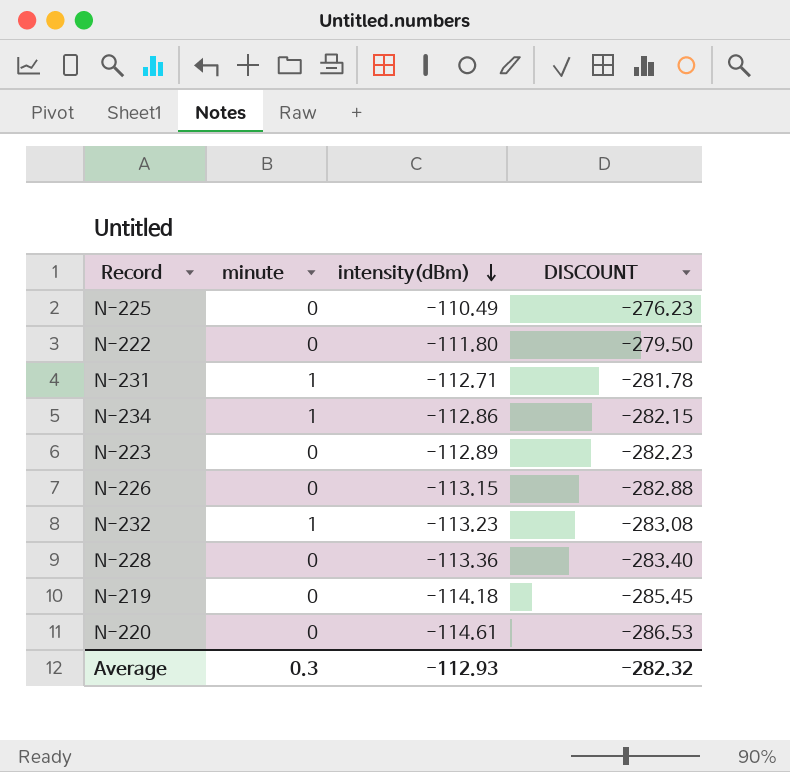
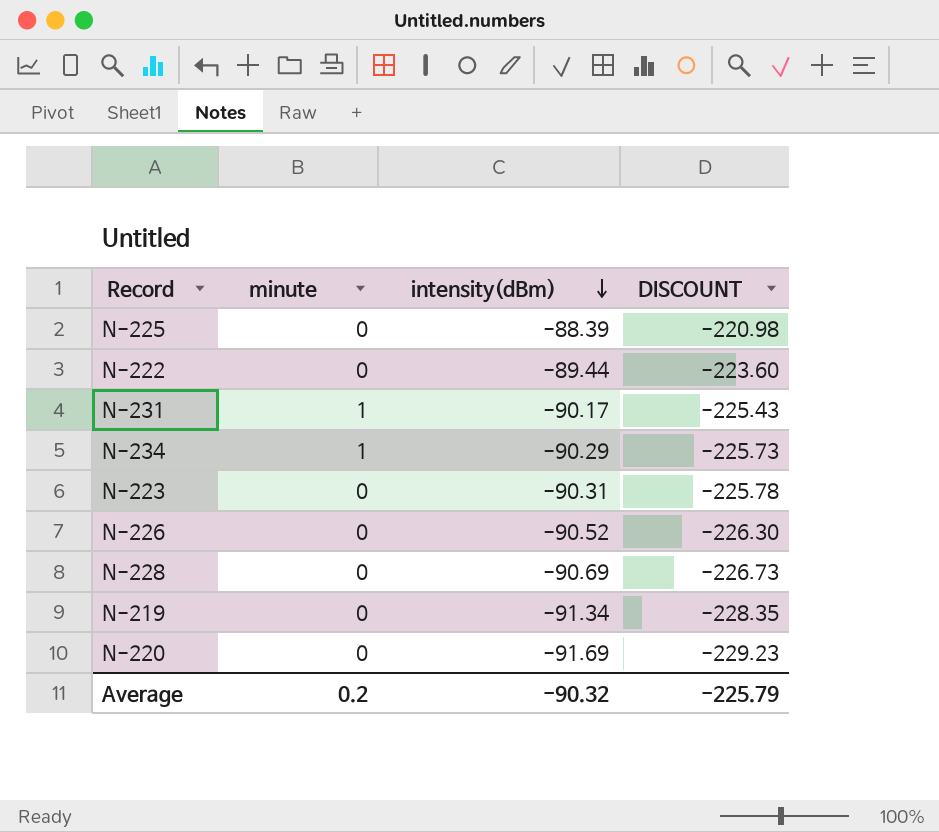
row N-232: 1 | -113.23 | -283.08 -> none
N-225 | intensity(dBm): -110.49 -> -88.39
N-225 | DISCOUNT: -276.23 -> -220.98
N-222 | intensity(dBm): -111.80 -> -89.44
N-222 | DISCOUNT: -279.50 -> -223.60
N-231 | intensity(dBm): -112.71 -> -90.17
N-231 | DISCOUNT: -281.78 -> -225.43
N-234 | intensity(dBm): -112.86 -> -90.29
N-234 | DISCOUNT: -282.15 -> -225.73
N-223 | intensity(dBm): -112.89 -> -90.31
N-223 | DISCOUNT: -282.23 -> -225.78
N-226 | intensity(dBm): -113.15 -> -90.52
N-226 | DISCOUNT: -282.88 -> -226.30
N-228 | intensity(dBm): -113.36 -> -90.69
N-228 | DISCOUNT: -283.40 -> -226.73
N-219 | intensity(dBm): -114.18 -> -91.34
N-219 | DISCOUNT: -285.45 -> -228.35
N-220 | intensity(dBm): -114.61 -> -91.69
N-220 | DISCOUNT: -286.53 -> -229.23
Average | minute: 0.3 -> 0.2
Average | intensity(dBm): -112.93 -> -90.32
Average | DISCOUNT: -282.32 -> -225.79

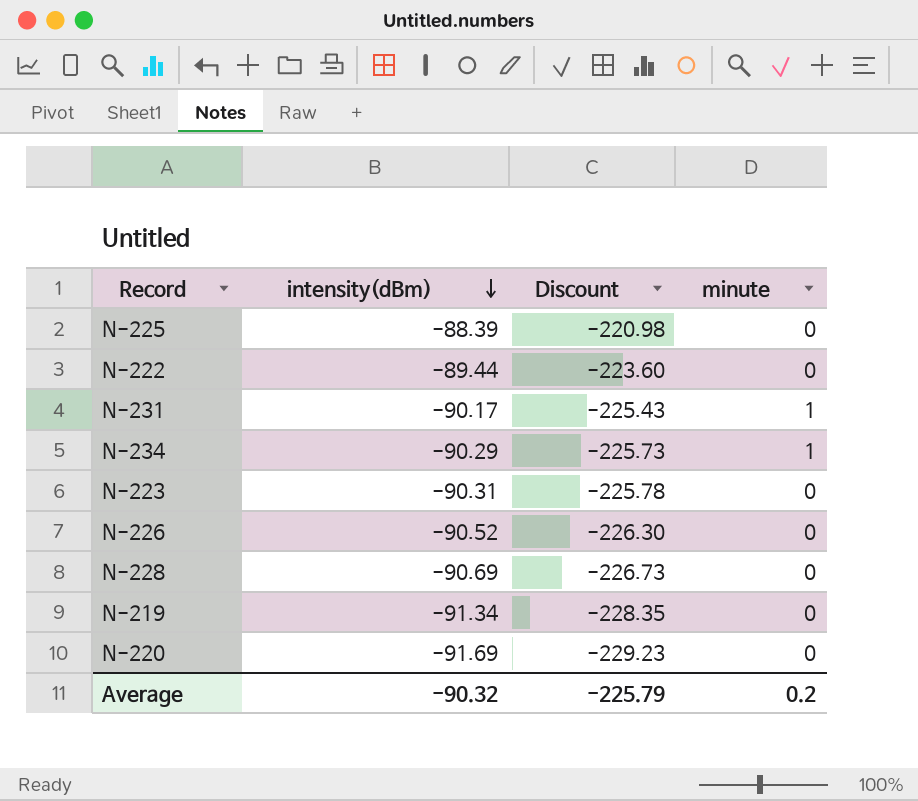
column name: DISCOUNT -> Discount
column minute | position: 2 -> 4

